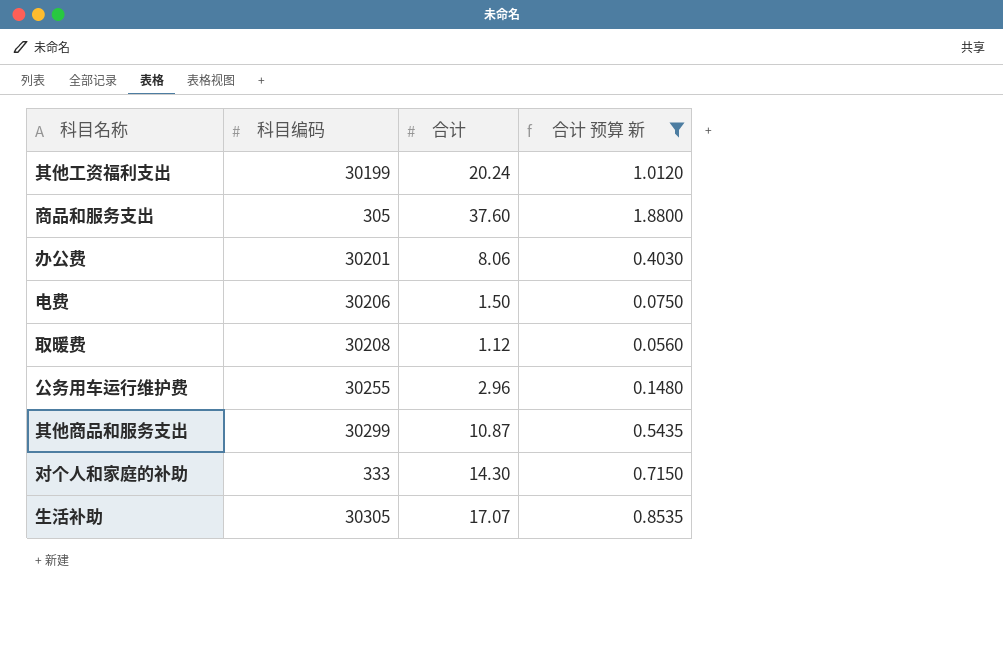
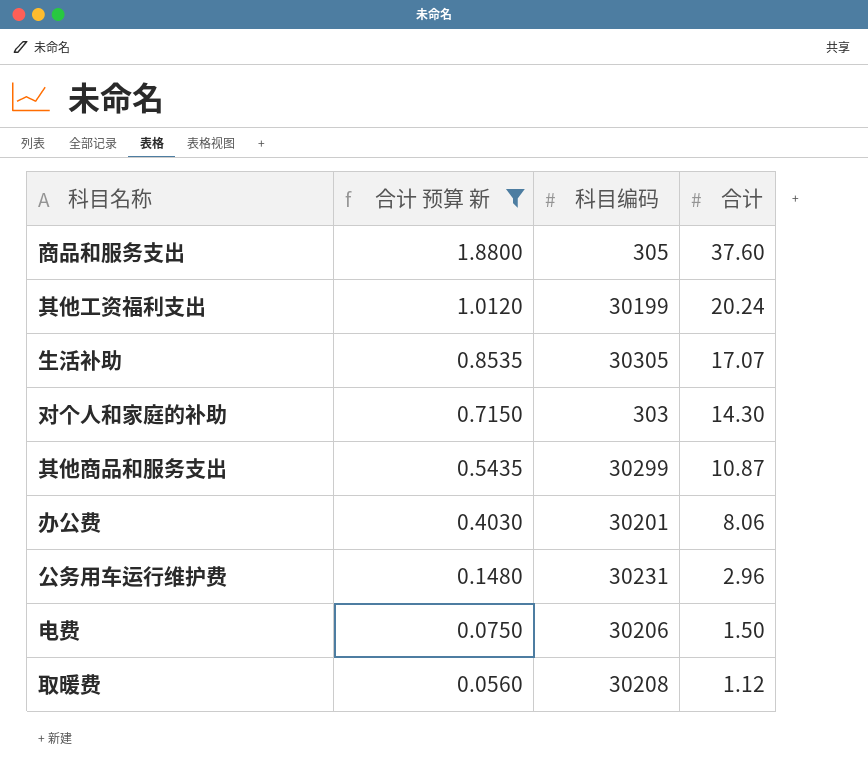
row order: none -> 合计 预算 新 descending
column 合计 预算 新 | position: 4 -> 2
对个人和家庭的补助 | 科目编码: 333 -> 303
公务用车运行维护费 | 科目编码: 30255 -> 30231

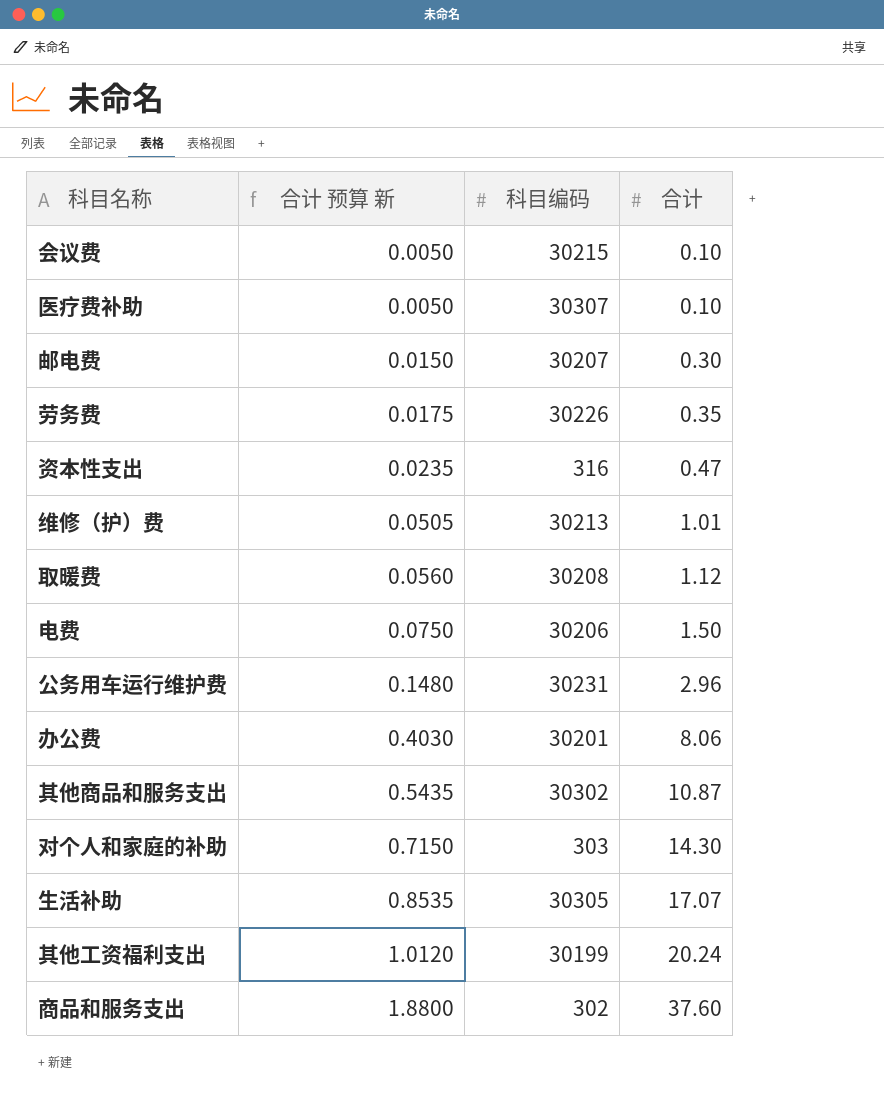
filter: 合计 预算 新 >= 0.0560 -> none
row order: 合计 预算 新 descending -> 合计 预算 新 ascending
其他商品和服务支出 | 科目编码: 30299 -> 30302
商品和服务支出 | 科目编码: 305 -> 302

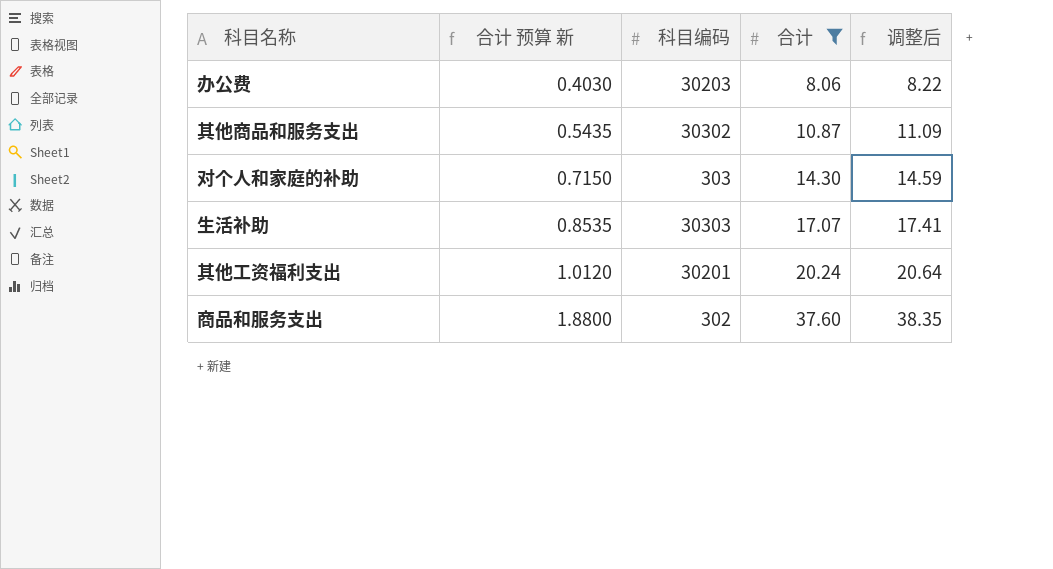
filter: none -> 合计 >= 8.06
column 调整后 | formula: none -> [合计] * 1.02
办公费 | 科目编码: 30201 -> 30203
生活补助 | 科目编码: 30305 -> 30303
其他工资福利支出 | 科目编码: 30199 -> 30201

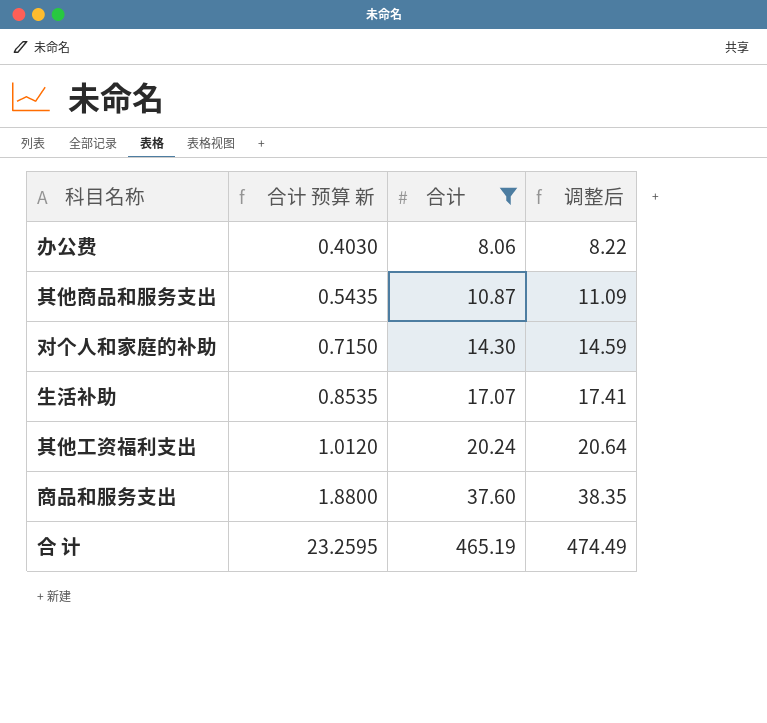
column 科目编码 | position: 3 -> none
row 合 计: none -> 23.2595 | 465.19 | 474.49

